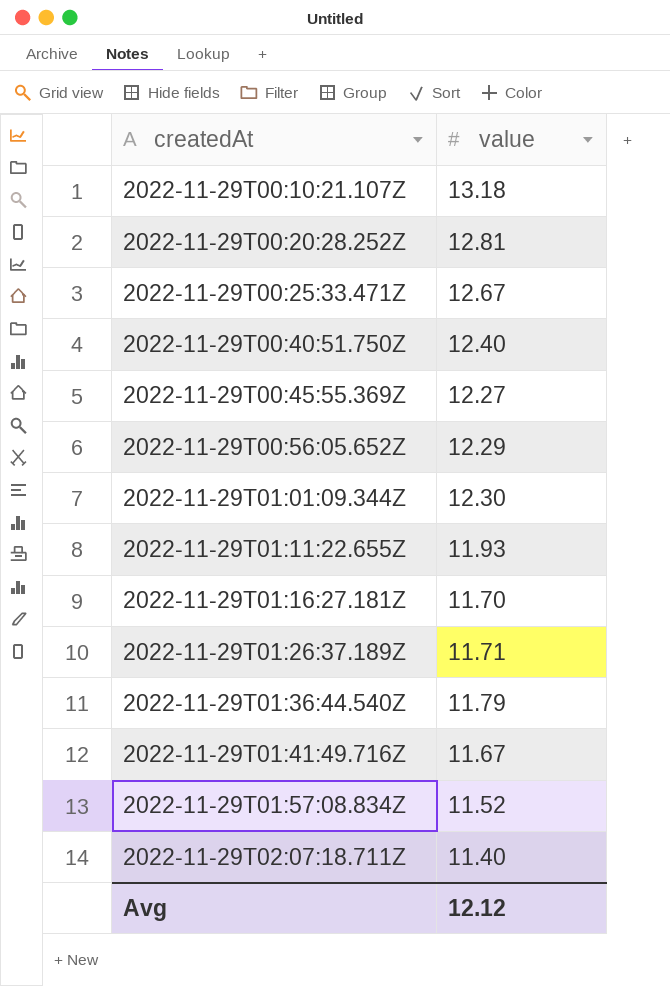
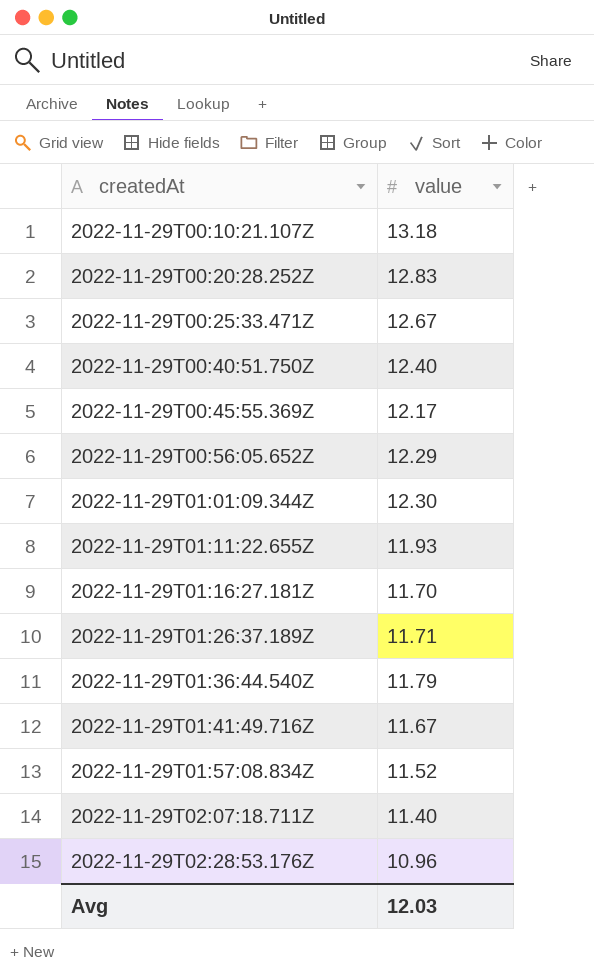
2022-11-29T00:20:28.252Z | value: 12.81 -> 12.83
2022-11-29T00:45:55.369Z | value: 12.27 -> 12.17
row 2022-11-29T02:28:53.176Z: none -> 10.96
Avg | value: 12.12 -> 12.03

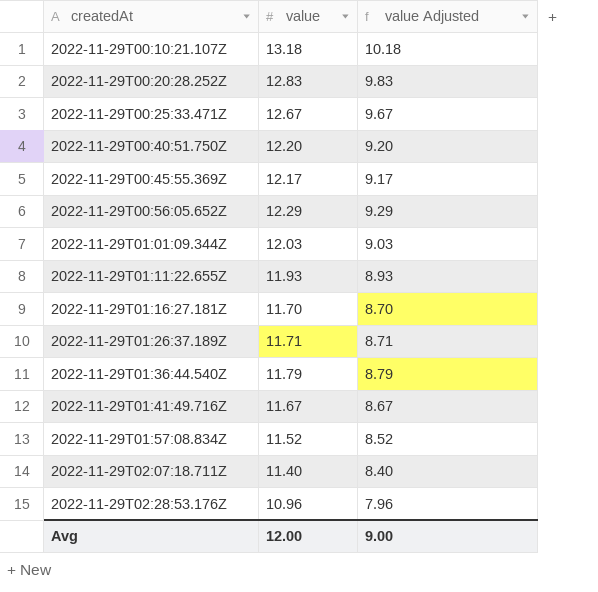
column value Adjusted | formula: none -> [value] - 3
2022-11-29T00:40:51.750Z | value: 12.40 -> 12.20
2022-11-29T01:01:09.344Z | value: 12.30 -> 12.03
Avg | value: 12.03 -> 12.00

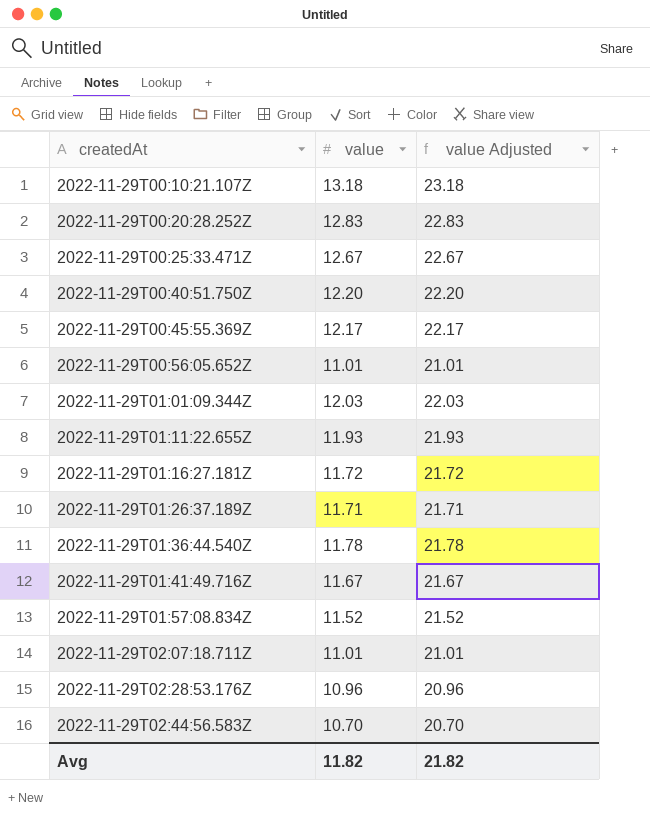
column value Adjusted | formula: [value] - 3 -> [value] + 10
2022-11-29T00:56:05.652Z | value: 12.29 -> 11.01
2022-11-29T01:16:27.181Z | value: 11.70 -> 11.72
2022-11-29T01:36:44.540Z | value: 11.79 -> 11.78
2022-11-29T02:07:18.711Z | value: 11.40 -> 11.01
row 2022-11-29T02:44:56.583Z: none -> 10.70 | 20.70
Avg | value: 12.00 -> 11.82
Avg | value Adjusted: 9.00 -> 21.82

